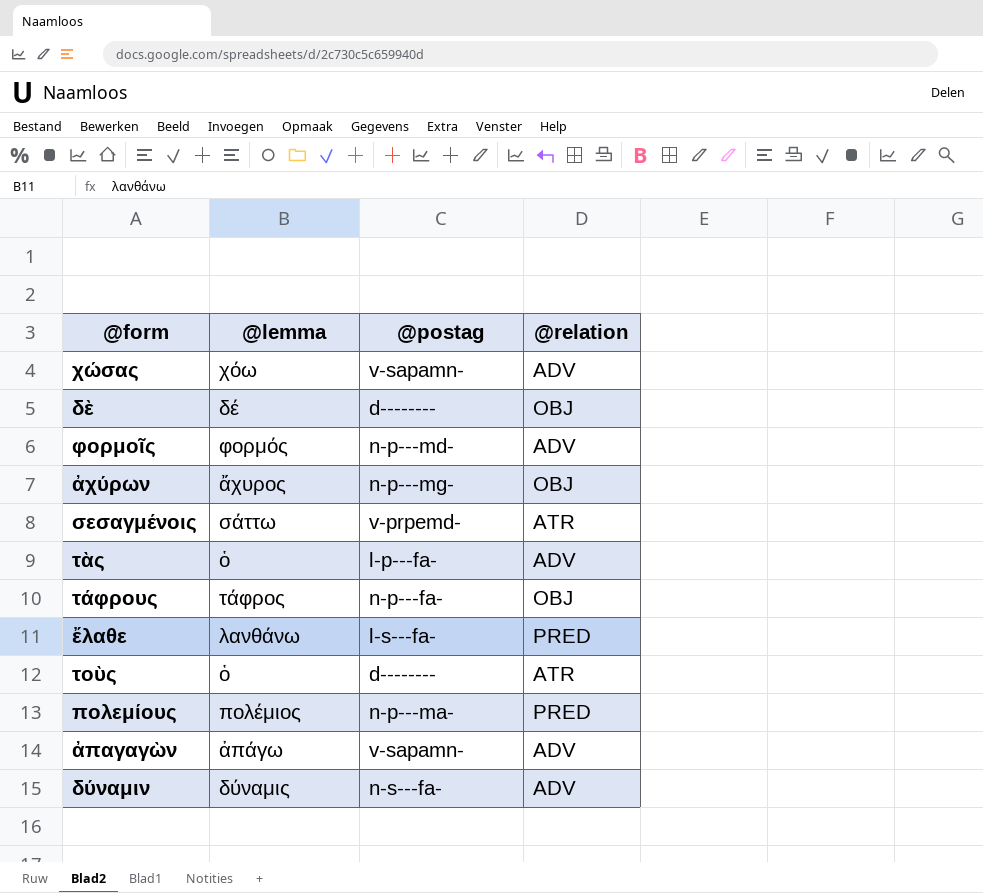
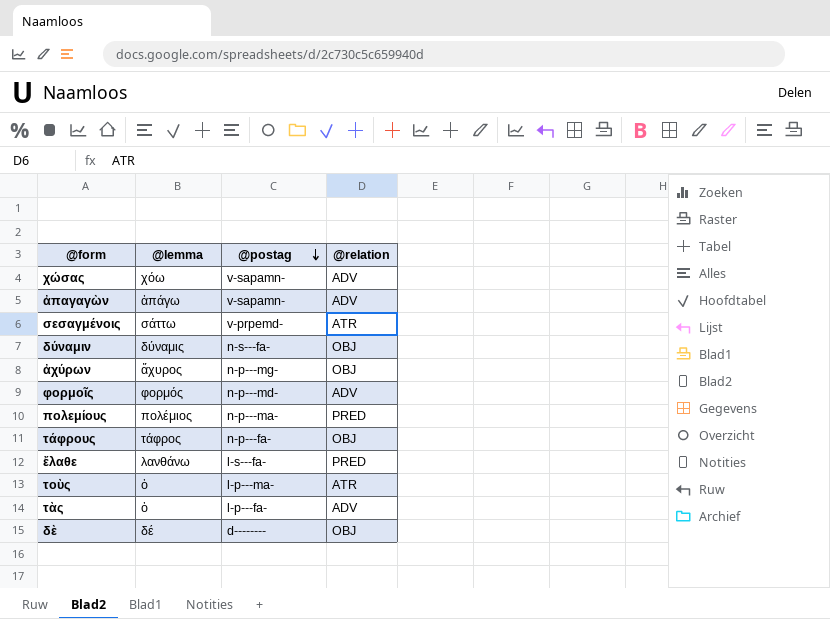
row order: none -> @postag descending
δύναμιν | @relation: ADV -> OBJ
τοὺς | @postag: d-------- -> l-p---ma-

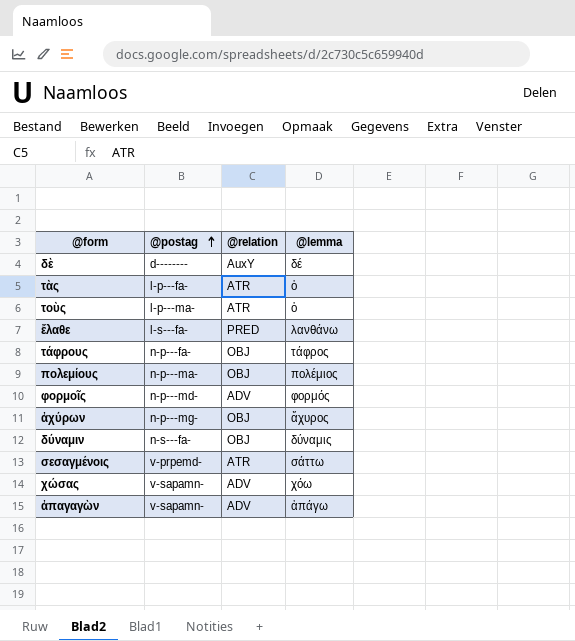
row order: @postag descending -> @postag ascending
column @lemma | position: 2 -> 4
δὲ | @relation: OBJ -> AuxY
τὰς | @relation: ADV -> ATR
πολεμίους | @relation: PRED -> OBJ

